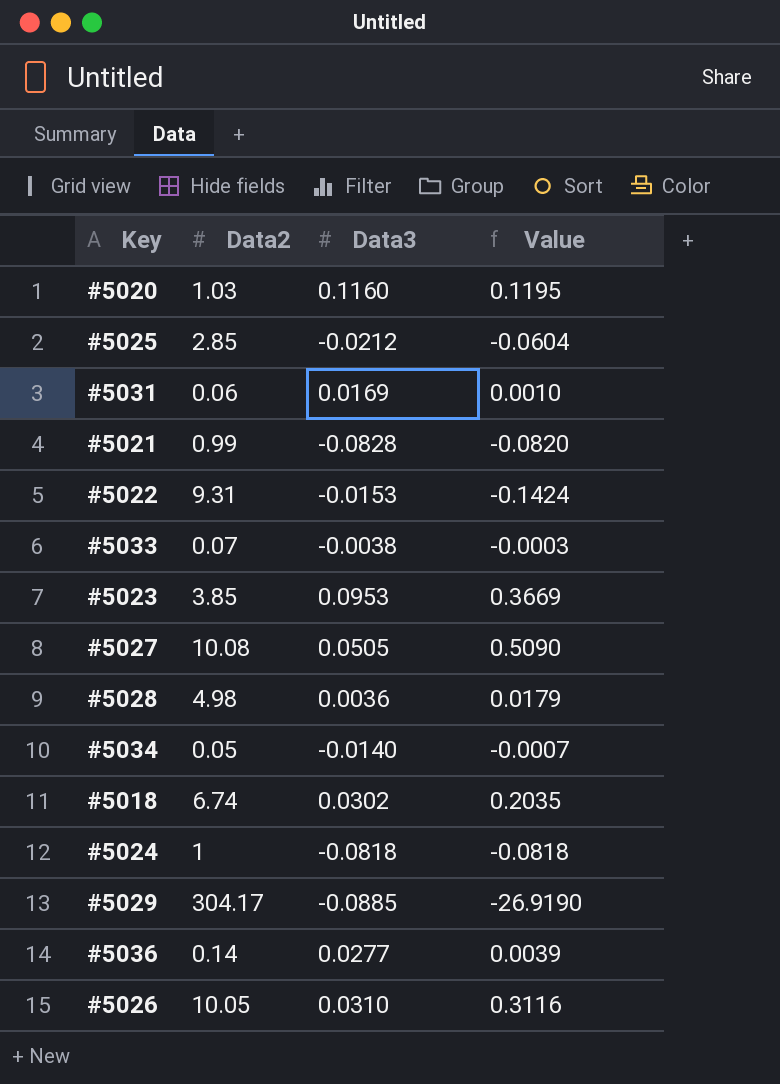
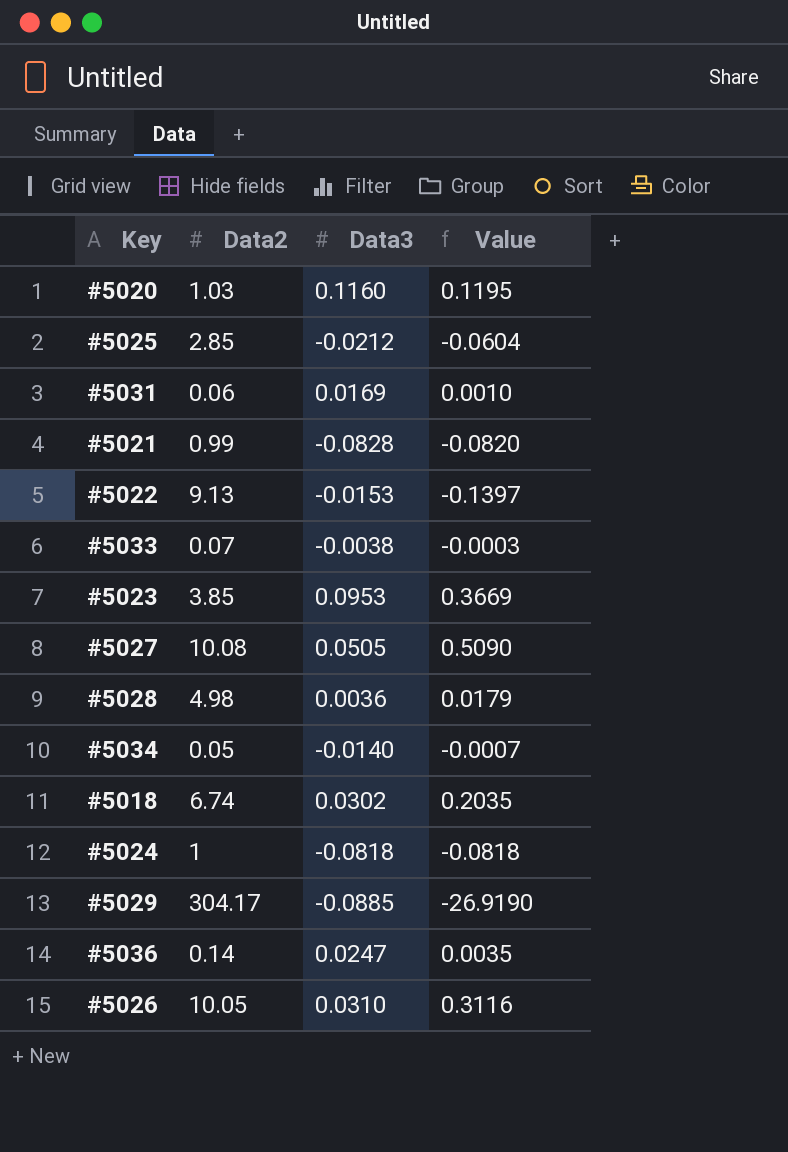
#5022 | Data2: 9.31 -> 9.13
#5022 | Value: -0.1424 -> -0.1397
#5036 | Data3: 0.0277 -> 0.0247
#5036 | Value: 0.0039 -> 0.0035

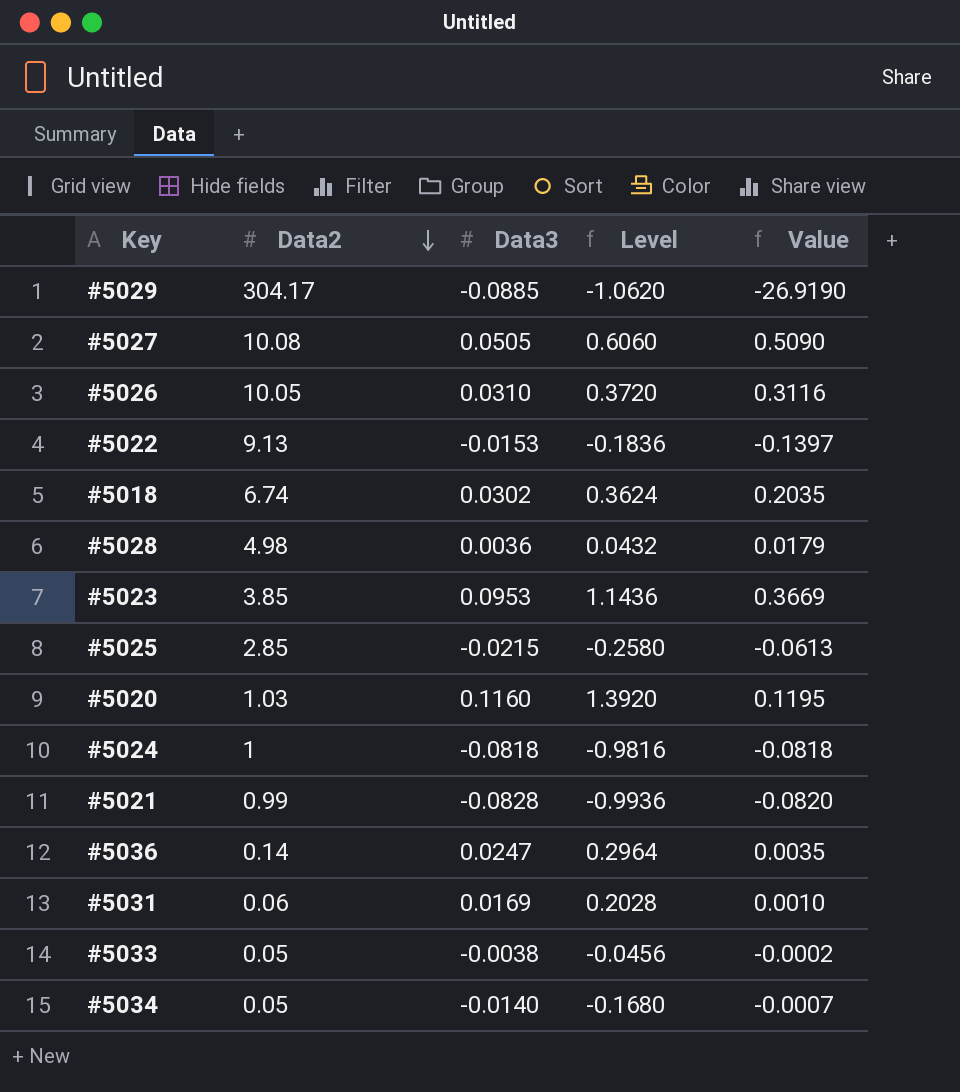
row order: none -> Data2 descending
column Level | formula: none -> [Data3] * 12
#5025 | Data3: -0.0212 -> -0.0215
#5025 | Value: -0.0604 -> -0.0613
#5033 | Data2: 0.07 -> 0.05
#5033 | Value: -0.0003 -> -0.0002

